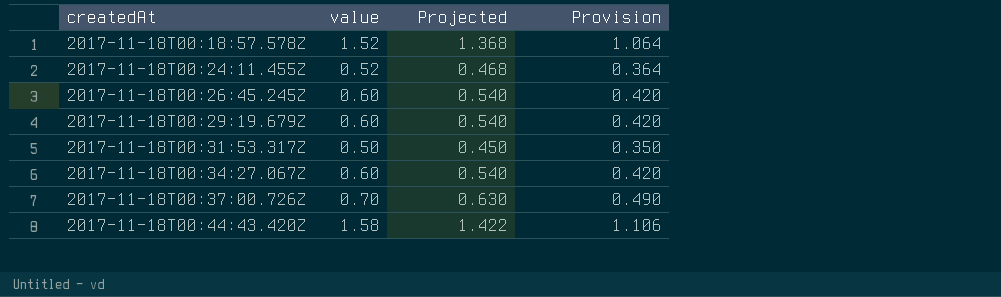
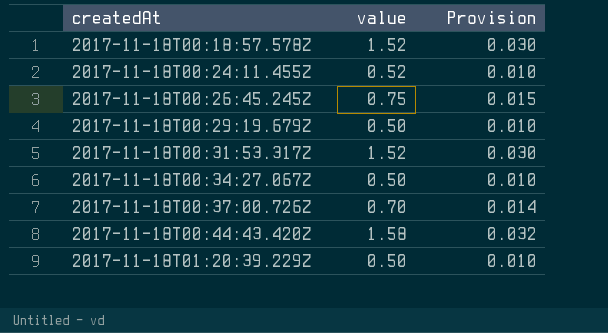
column Projected | formula: [value] * 0.9 -> none
column Provision | formula: [value] * 0.7 -> [value] * 0.02
2017-11-18T00:26:45.245Z | value: 0.60 -> 0.75
2017-11-18T00:29:19.679Z | value: 0.60 -> 0.50
2017-11-18T00:31:53.317Z | value: 0.50 -> 1.52
2017-11-18T00:34:27.067Z | value: 0.60 -> 0.50
row 2017-11-18T01:20:39.229Z: none -> 0.50 | 0.010

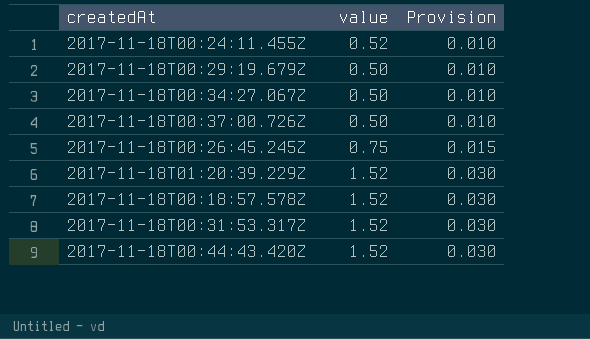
row order: createdAt ascending -> Provision ascending
2017-11-18T00:37:00.726Z | value: 0.70 -> 0.50
2017-11-18T00:37:00.726Z | Provision: 0.014 -> 0.010
2017-11-18T01:20:39.229Z | value: 0.50 -> 1.52
2017-11-18T01:20:39.229Z | Provision: 0.010 -> 0.030
2017-11-18T00:44:43.420Z | value: 1.58 -> 1.52
2017-11-18T00:44:43.420Z | Provision: 0.032 -> 0.030

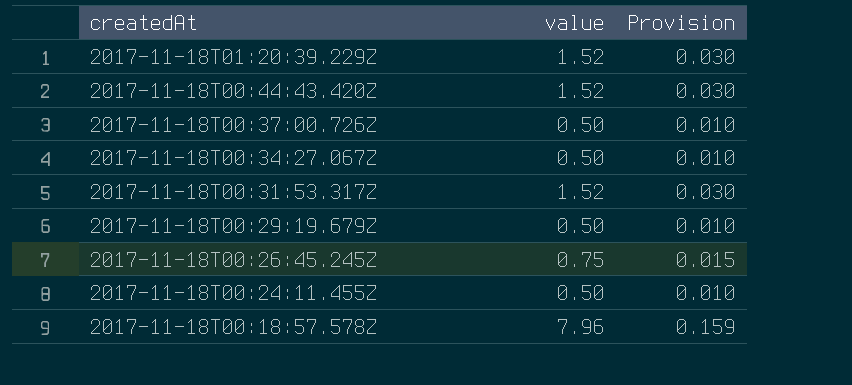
row order: Provision ascending -> createdAt descending
2017-11-18T00:24:11.455Z | value: 0.52 -> 0.50
2017-11-18T00:18:57.578Z | value: 1.52 -> 7.96
2017-11-18T00:18:57.578Z | Provision: 0.030 -> 0.159

